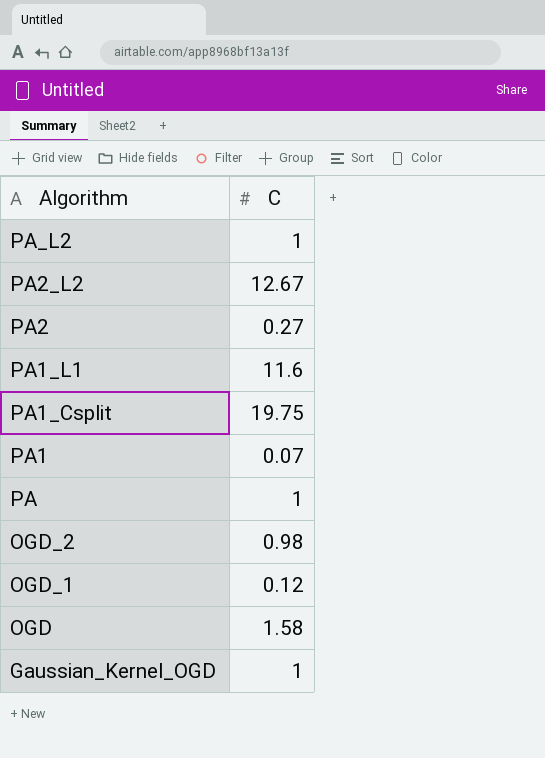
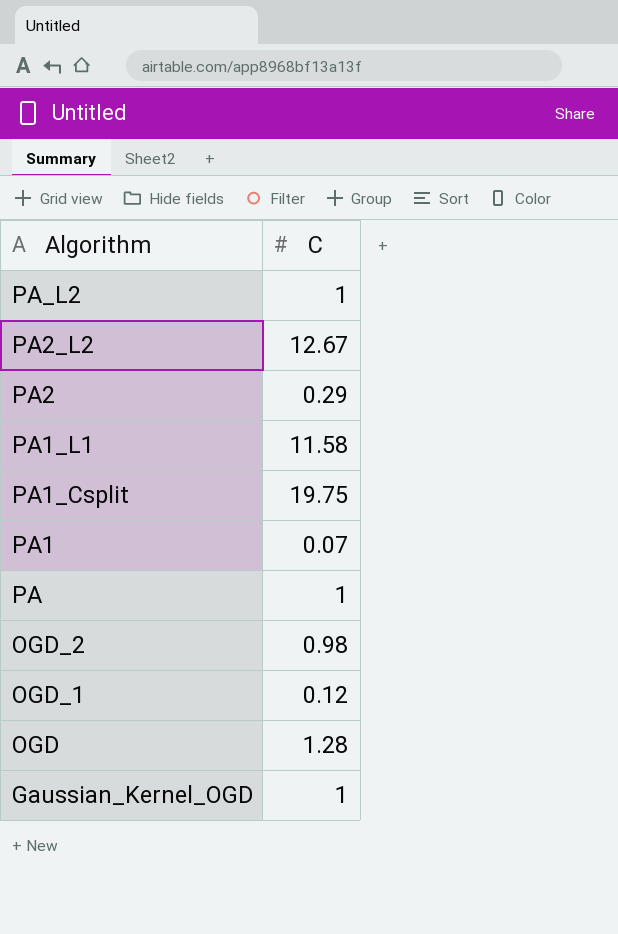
PA2 | C: 0.27 -> 0.29
PA1_L1 | C: 11.6 -> 11.58
OGD | C: 1.58 -> 1.28

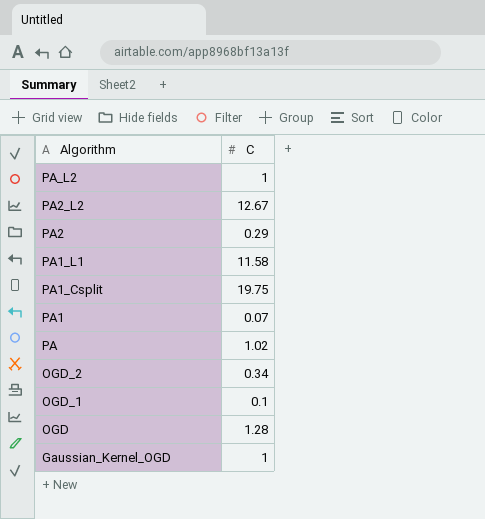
PA | C: 1 -> 1.02
OGD_2 | C: 0.98 -> 0.34
OGD_1 | C: 0.12 -> 0.1

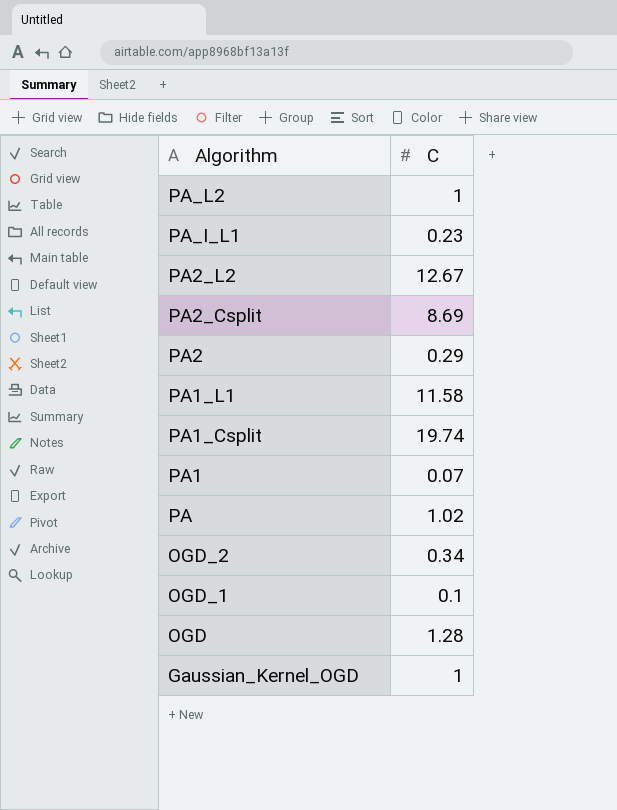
row PA_I_L1: none -> 0.23
row PA2_Csplit: none -> 8.69
PA1_Csplit | C: 19.75 -> 19.74

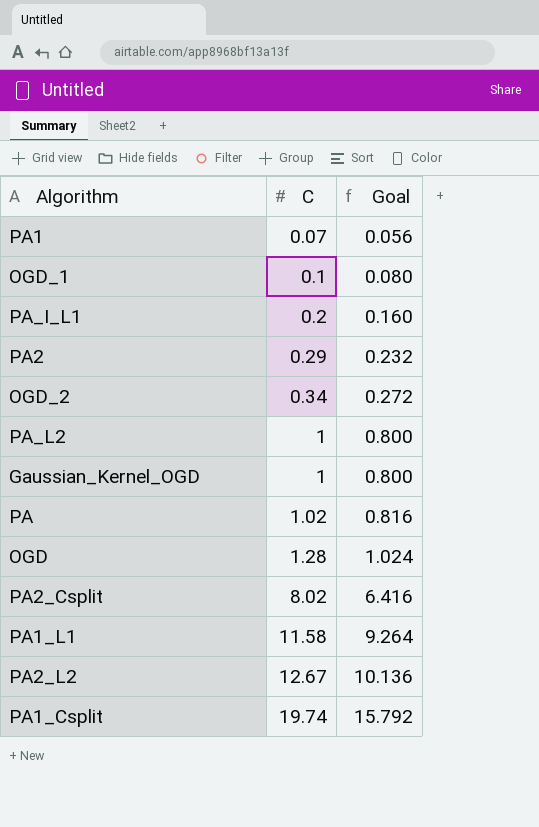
row order: Algorithm descending -> C ascending
column Goal | formula: none -> [C] * 0.8
PA_I_L1 | C: 0.23 -> 0.2
PA2_Csplit | C: 8.69 -> 8.02

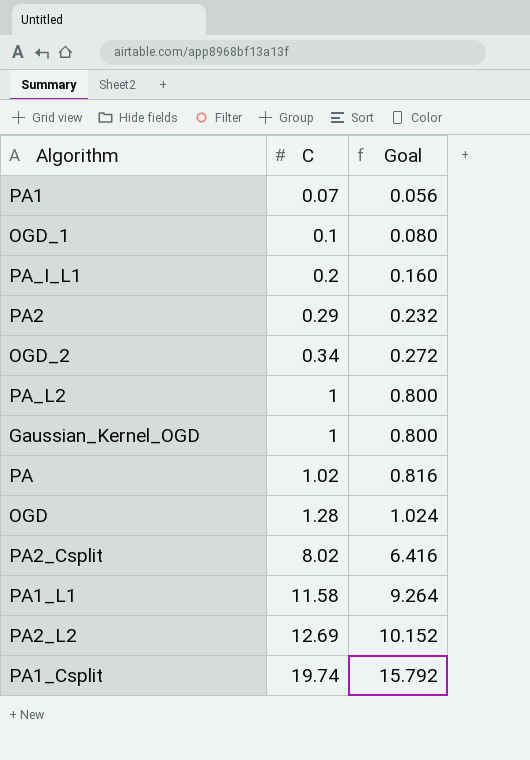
PA2_L2 | C: 12.67 -> 12.69
PA2_L2 | Goal: 10.136 -> 10.152

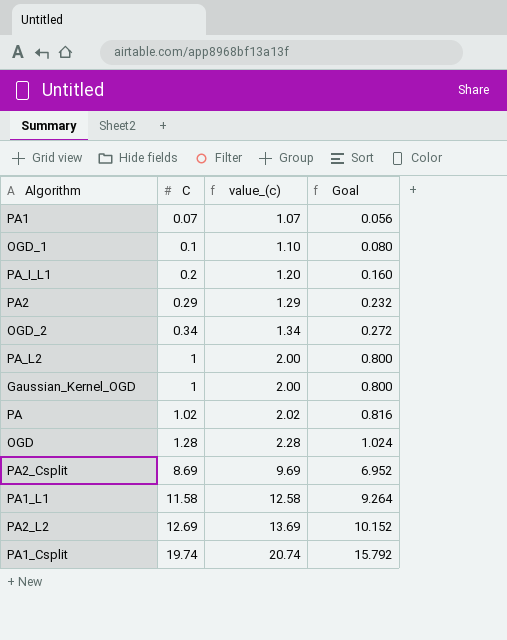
column value_(c) | formula: none -> [C] + 1
PA2_Csplit | C: 8.02 -> 8.69
PA2_Csplit | Goal: 6.416 -> 6.952

